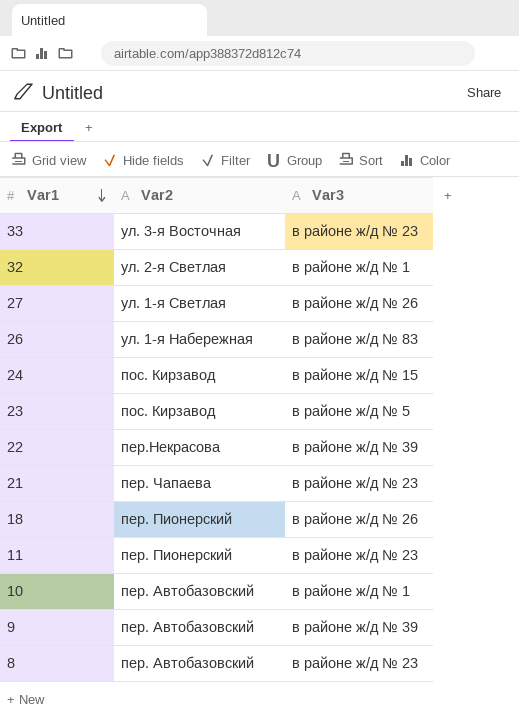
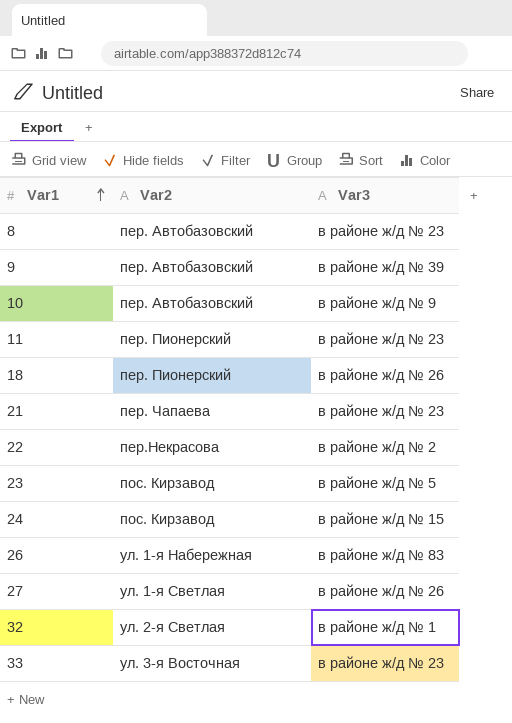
row order: Var1 descending -> Var1 ascending
10 | Var3: в районе ж/д № 1 -> в районе ж/д № 9
22 | Var3: в районе ж/д № 39 -> в районе ж/д № 2

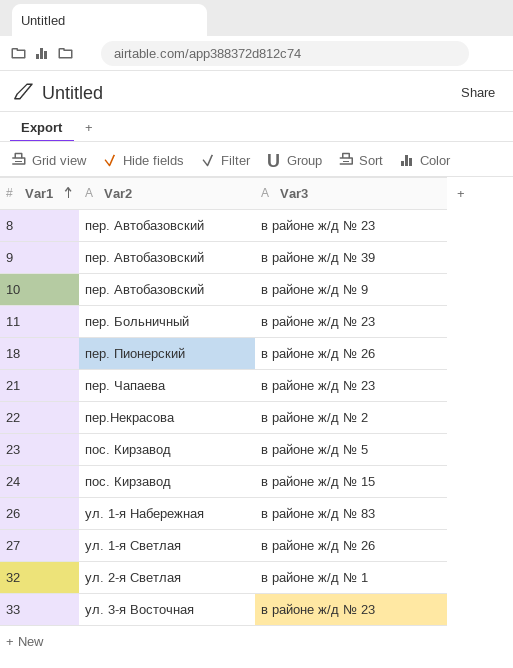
11 | Var2: пер. Пионерский -> пер. Больничный

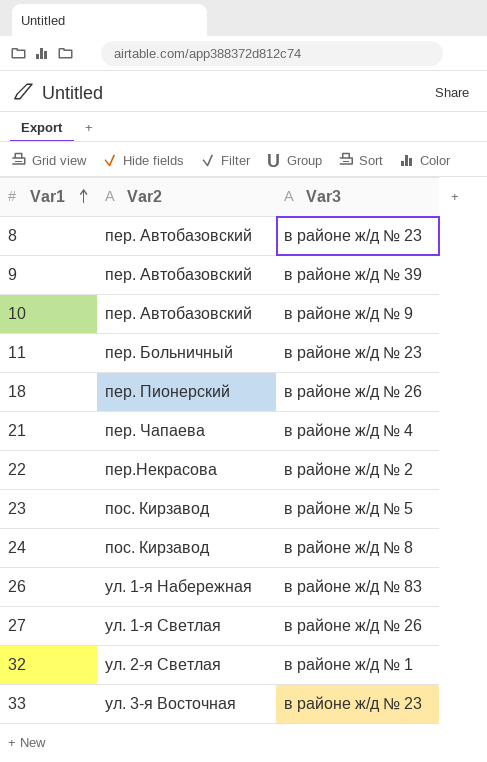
21 | Var3: в районе ж/д № 23 -> в районе ж/д № 4
24 | Var3: в районе ж/д № 15 -> в районе ж/д № 8

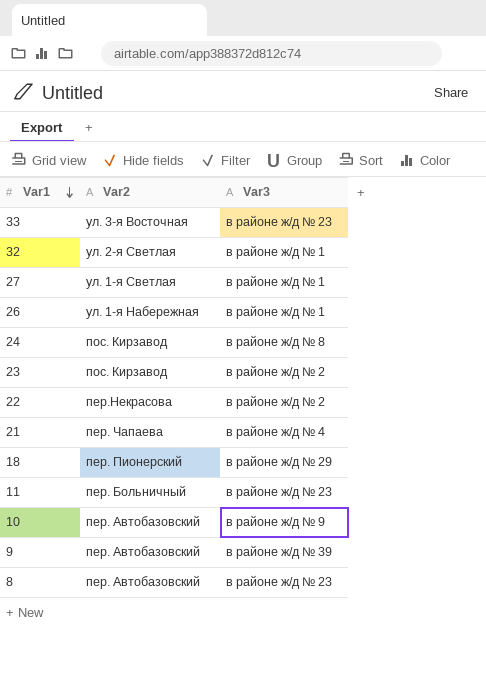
row order: Var1 ascending -> Var1 descending
27 | Var3: в районе ж/д № 26 -> в районе ж/д № 1
26 | Var3: в районе ж/д № 83 -> в районе ж/д № 1
23 | Var3: в районе ж/д № 5 -> в районе ж/д № 2
18 | Var3: в районе ж/д № 26 -> в районе ж/д № 29

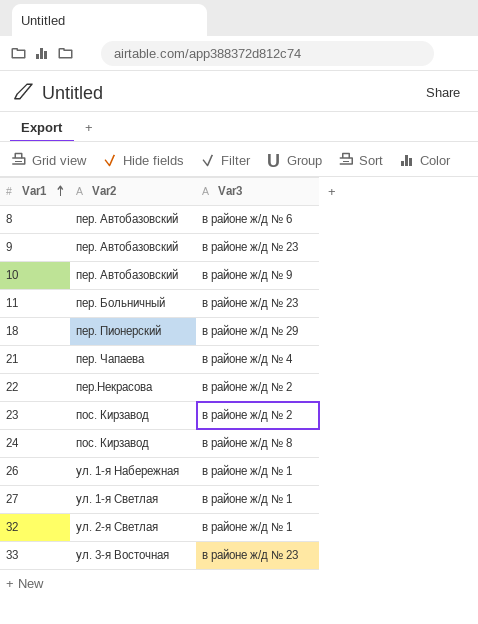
row order: Var1 descending -> Var1 ascending
8 | Var3: в районе ж/д № 23 -> в районе ж/д № 6
9 | Var3: в районе ж/д № 39 -> в районе ж/д № 23

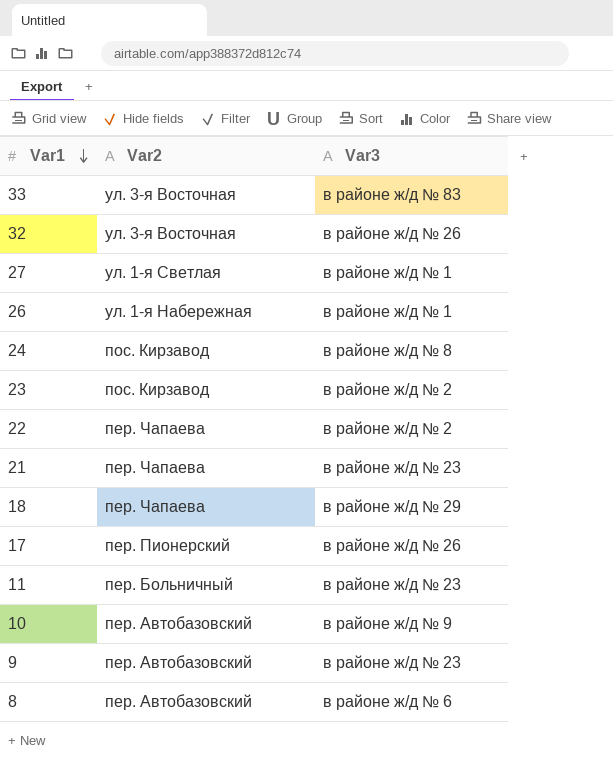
row order: Var1 ascending -> Var1 descending
33 | Var3: в районе ж/д № 23 -> в районе ж/д № 83
32 | Var2: ул. 2-я Светлая -> ул. 3-я Восточная
32 | Var3: в районе ж/д № 1 -> в районе ж/д № 26
22 | Var2: пер.Некрасова -> пер. Чапаева
21 | Var3: в районе ж/д № 4 -> в районе ж/д № 23
18 | Var2: пер. Пионерский -> пер. Чапаева
row 17: none -> пер. Пионерский | в районе ж/д № 26

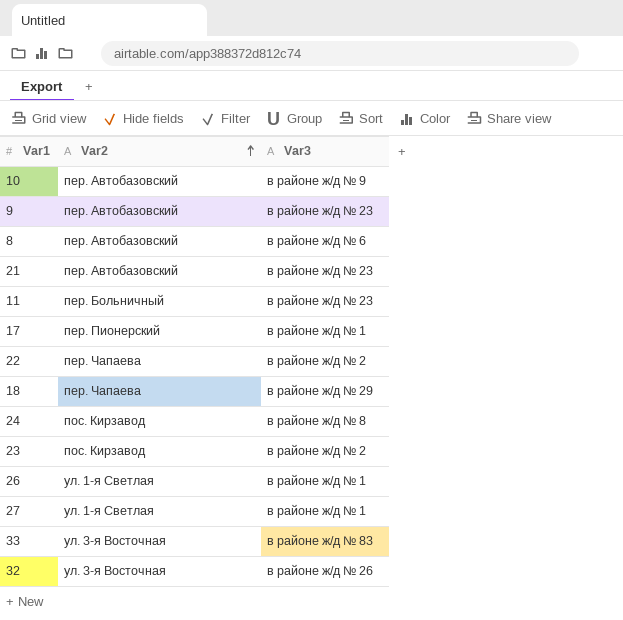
row order: Var1 descending -> Var2 ascending
21 | Var2: пер. Чапаева -> пер. Автобазовский
17 | Var3: в районе ж/д № 26 -> в районе ж/д № 1
26 | Var2: ул. 1-я Набережная -> ул. 1-я Светлая

